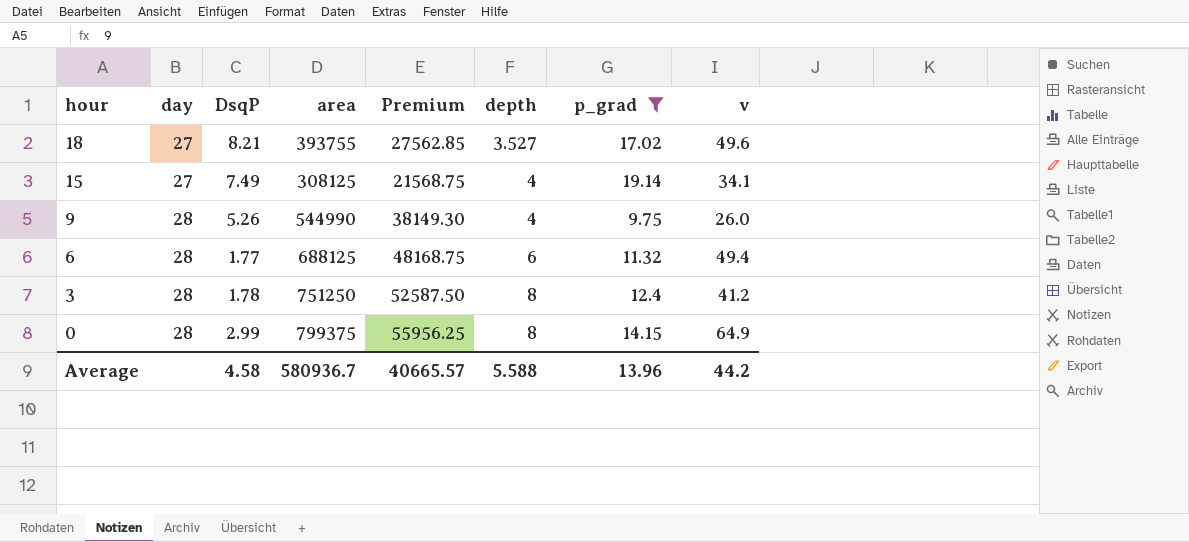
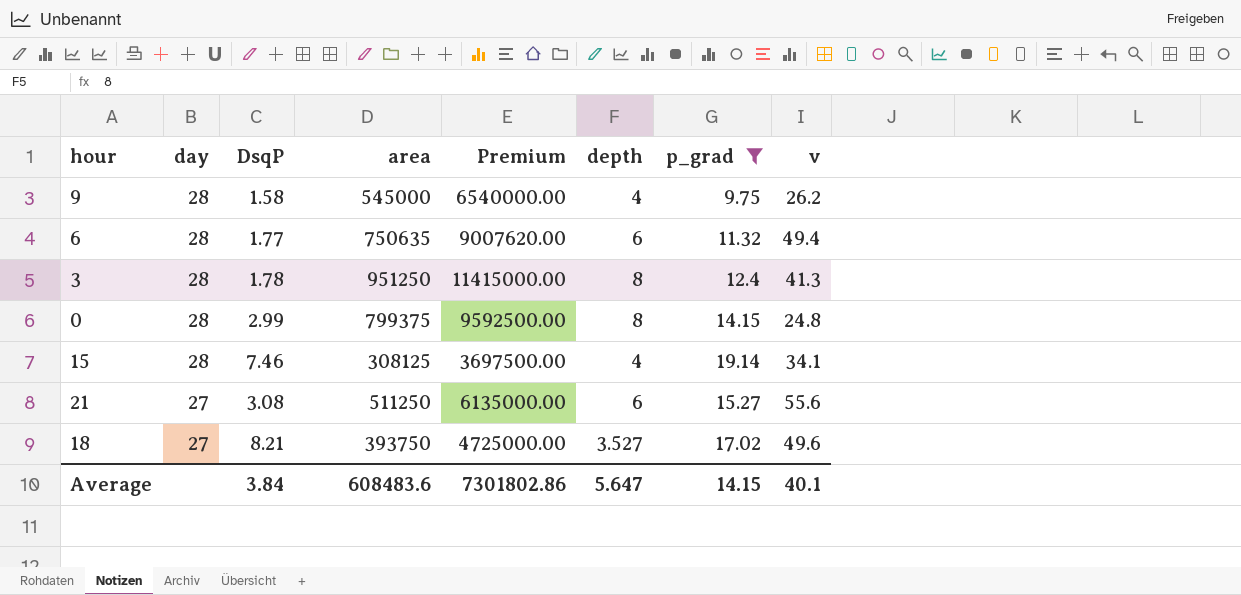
row order: hour descending -> day descending
column Premium | formula: [area] * 0.07 -> [area] * 12
9 | DsqP: 5.26 -> 1.58
9 | area: 544990 -> 545000
9 | v: 26.0 -> 26.2
6 | area: 688125 -> 750635
3 | area: 751250 -> 951250
3 | v: 41.2 -> 41.3
0 | v: 64.9 -> 24.8
15 | day: 27 -> 28
15 | DsqP: 7.49 -> 7.46
row 21: none -> 27 | 3.08 | 511250 | 6135000.00 | 6 | 15.27 | 55.6
18 | area: 393755 -> 393750
Average | DsqP: 4.58 -> 3.84
Average | area: 580936.7 -> 608483.6
Average | Premium: 40665.57 -> 7301802.86
Average | depth: 5.588 -> 5.647
Average | p_grad: 13.96 -> 14.15
Average | v: 44.2 -> 40.1

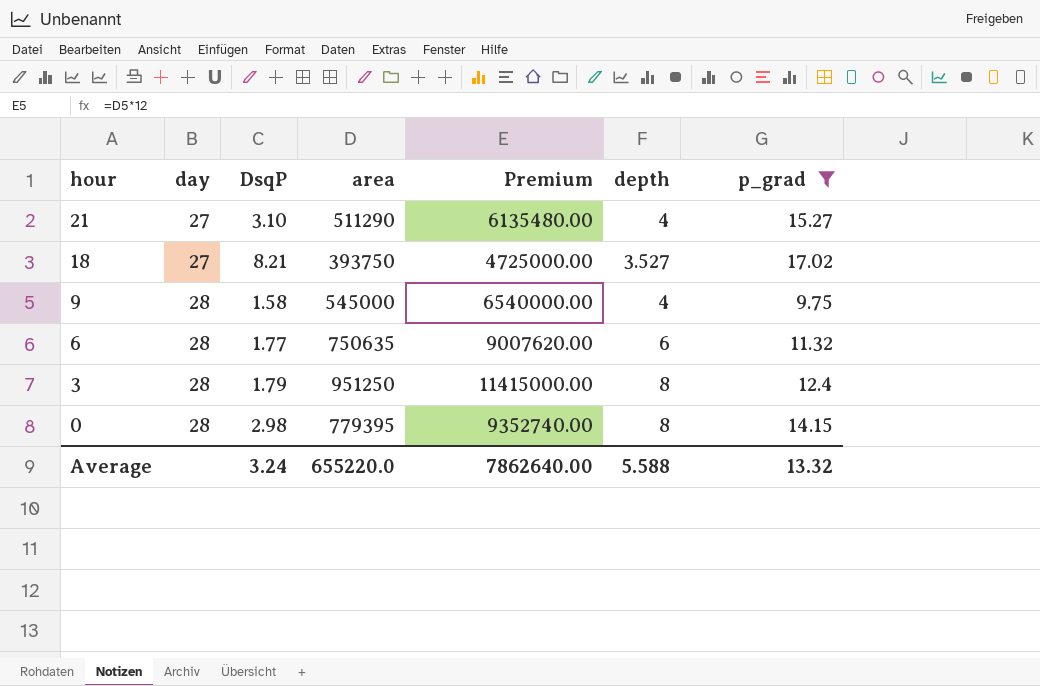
row order: day descending -> hour descending
column v | position: 8 -> none
row 15: 28 | 7.46 | 308125 | 3697500.00 | 4 | 19.14 | 34.1 -> none
21 | DsqP: 3.08 -> 3.10
21 | area: 511250 -> 511290
21 | Premium: 6135000.00 -> 6135480.00
21 | depth: 6 -> 4
3 | DsqP: 1.78 -> 1.79
0 | DsqP: 2.99 -> 2.98
0 | area: 799375 -> 779395
0 | Premium: 9592500.00 -> 9352740.00
Average | DsqP: 3.84 -> 3.24
Average | area: 608483.6 -> 655220.0
Average | Premium: 7301802.86 -> 7862640.00
Average | depth: 5.647 -> 5.588
Average | p_grad: 14.15 -> 13.32

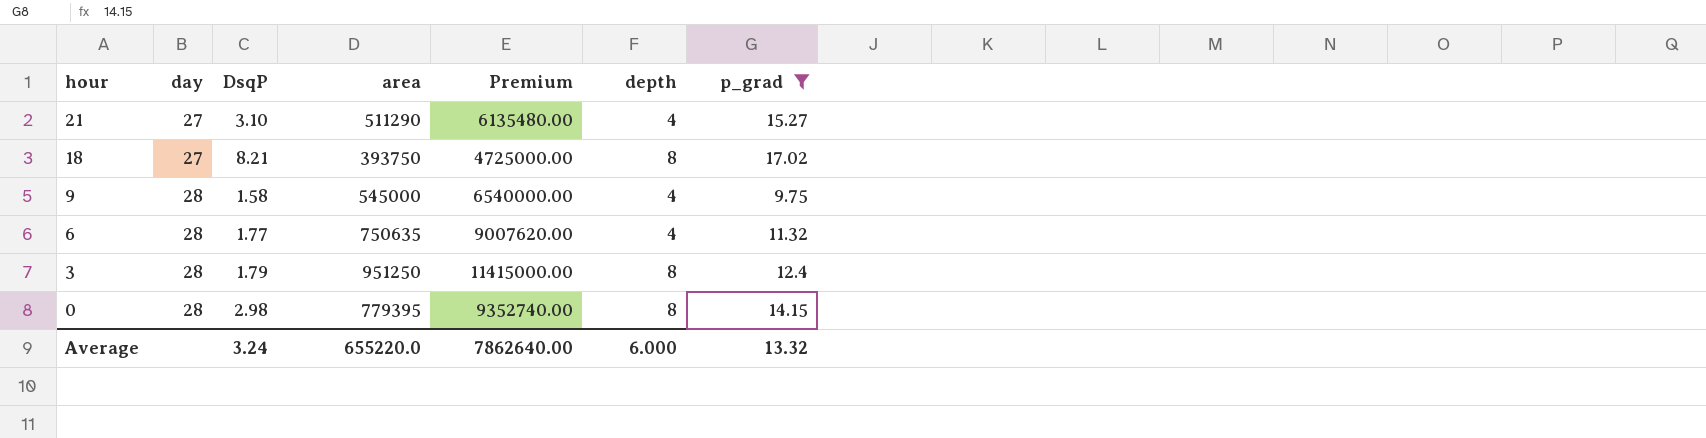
18 | depth: 3.527 -> 8
6 | depth: 6 -> 4
Average | depth: 5.588 -> 6.000

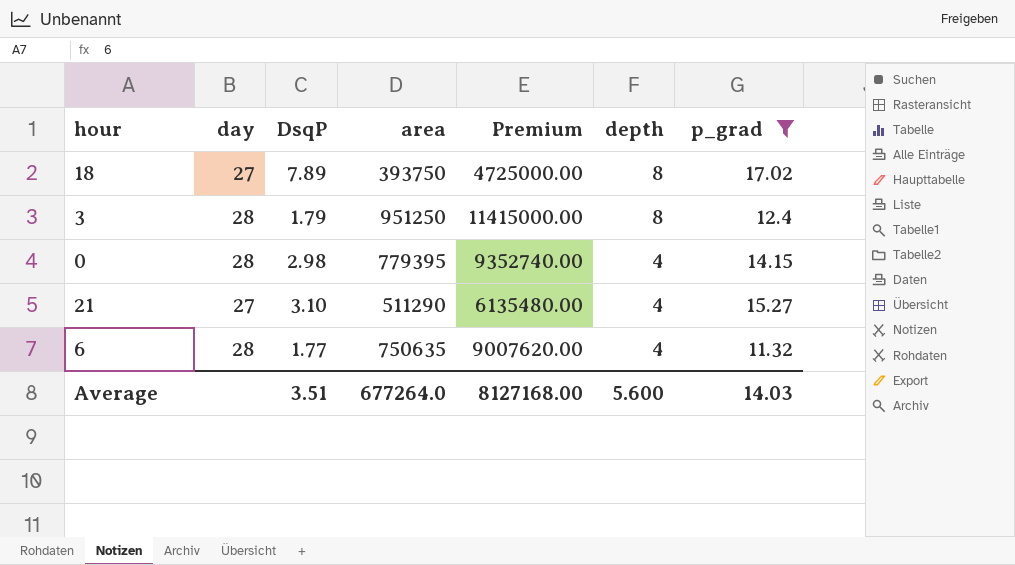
row order: hour descending -> depth descending
row 9: 28 | 1.58 | 545000 | 6540000.00 | 4 | 9.75 -> none
18 | DsqP: 8.21 -> 7.89
0 | depth: 8 -> 4
Average | DsqP: 3.24 -> 3.51
Average | area: 655220.0 -> 677264.0
Average | Premium: 7862640.00 -> 8127168.00
Average | depth: 6.000 -> 5.600
Average | p_grad: 13.32 -> 14.03

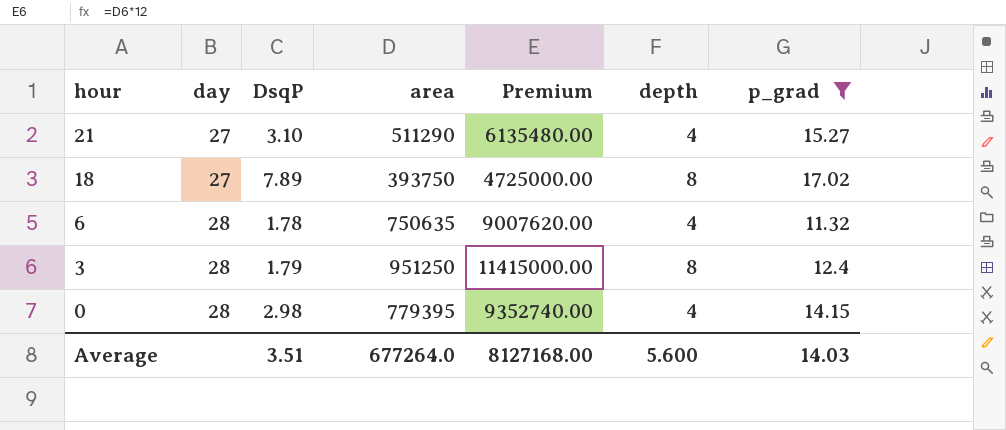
row order: depth descending -> hour descending
6 | DsqP: 1.77 -> 1.78

